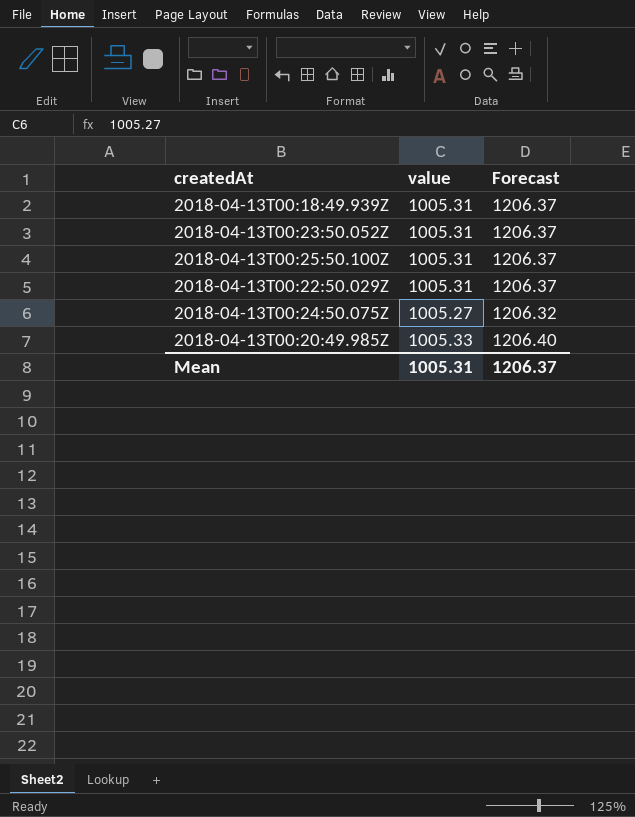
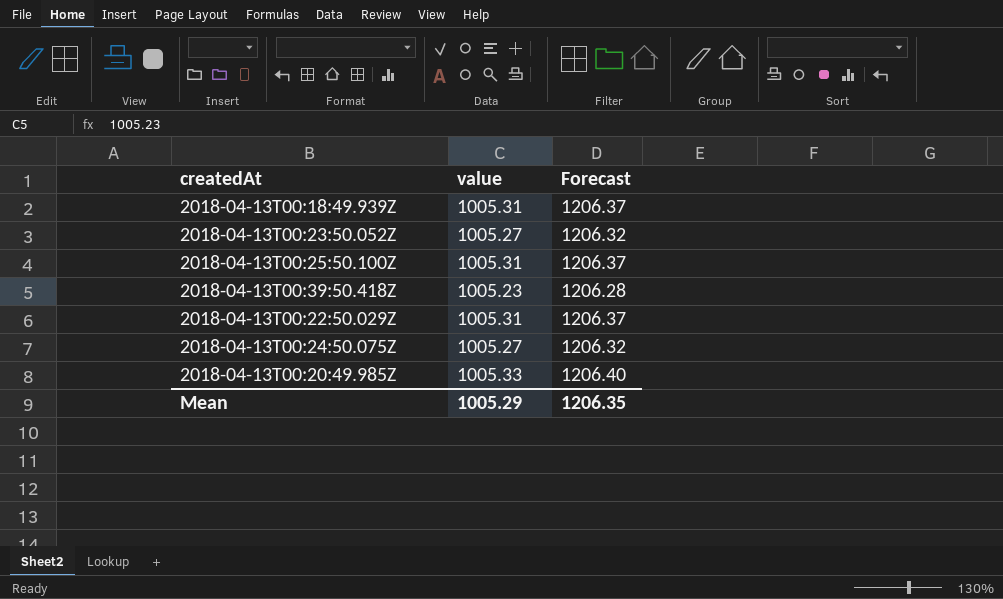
2018-04-13T00:23:50.052Z | value: 1005.31 -> 1005.27
2018-04-13T00:23:50.052Z | Forecast: 1206.37 -> 1206.32
row 2018-04-13T00:39:50.418Z: none -> 1005.23 | 1206.28
Mean | value: 1005.31 -> 1005.29
Mean | Forecast: 1206.37 -> 1206.35

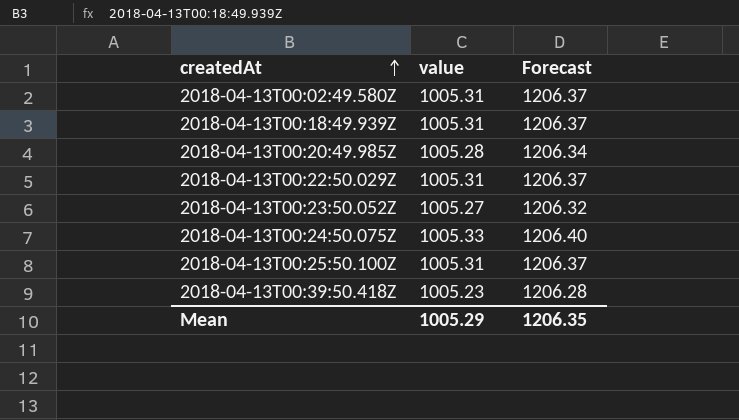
row order: none -> createdAt ascending
row 2018-04-13T00:02:49.580Z: none -> 1005.31 | 1206.37
2018-04-13T00:20:49.985Z | value: 1005.33 -> 1005.28
2018-04-13T00:20:49.985Z | Forecast: 1206.40 -> 1206.34
2018-04-13T00:24:50.075Z | value: 1005.27 -> 1005.33
2018-04-13T00:24:50.075Z | Forecast: 1206.32 -> 1206.40

